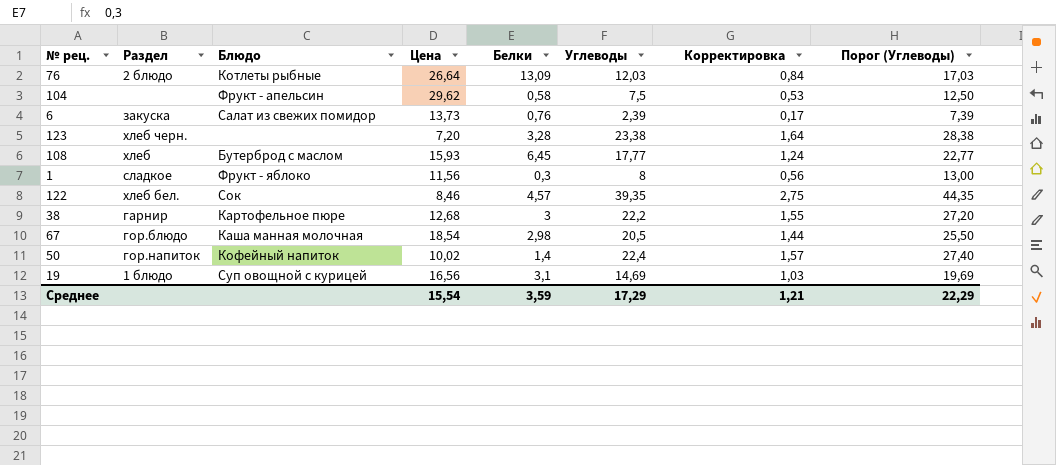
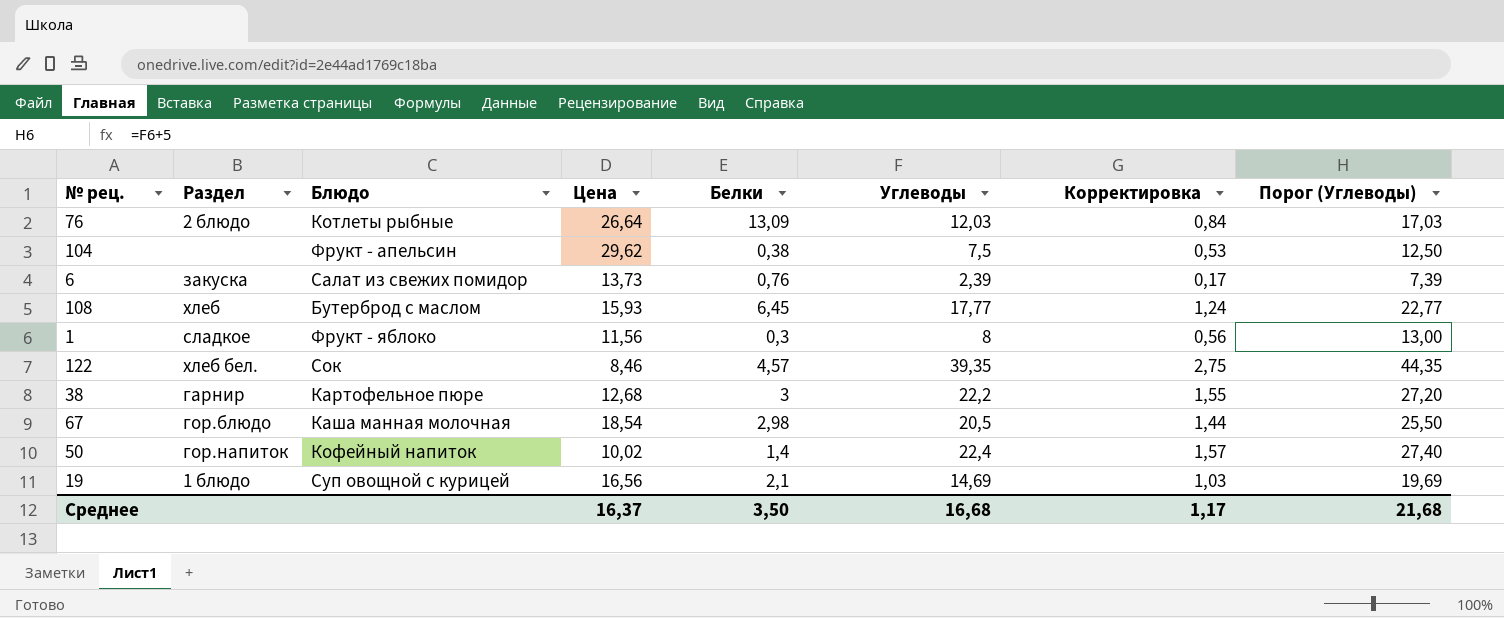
row 123: хлеб черн. | none | 7,20 | 3,28 | 23,38 | 1,64 | 28,38 -> none
104 | Белки: 0,58 -> 0,38
19 | Белки: 3,1 -> 2,1
Среднее | Цена: 15,54 -> 16,37
Среднее | Белки: 3,59 -> 3,50
Среднее | Углеводы: 17,29 -> 16,68
Среднее | Корректировка: 1,21 -> 1,17
Среднее | Порог (Углеводы): 22,29 -> 21,68

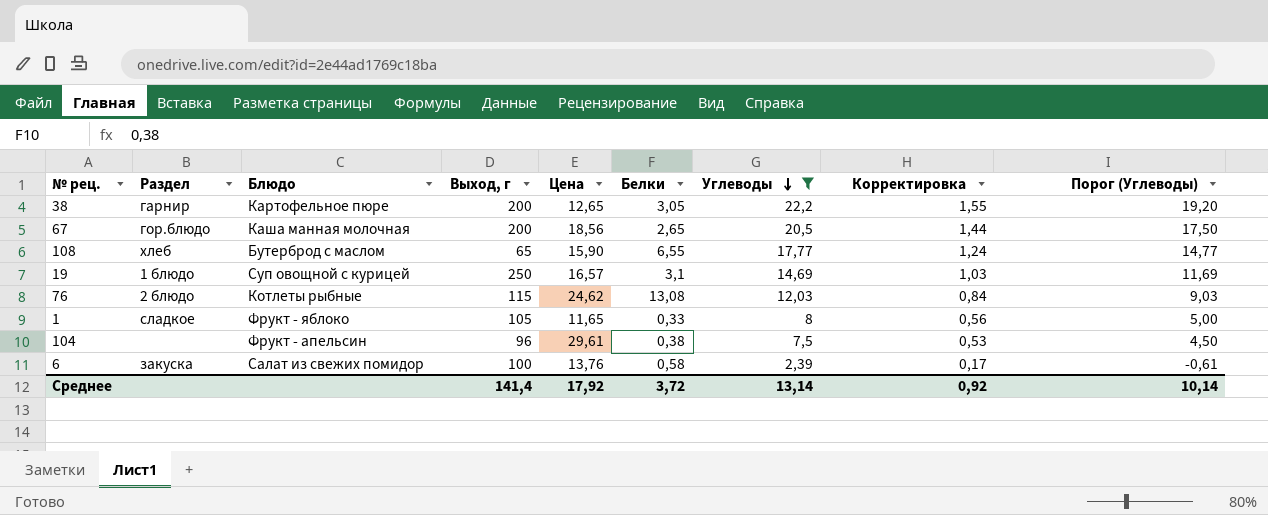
filter: none -> Углеводы <= 22,2
row order: none -> Углеводы descending
column Выход, г | position: none -> 4
column Порог (Углеводы) | formula: [Углеводы] + 5 -> [Углеводы] - 3
38 | Цена: 12,68 -> 12,65
38 | Белки: 3 -> 3,05
67 | Цена: 18,54 -> 18,56
67 | Белки: 2,98 -> 2,65
108 | Цена: 15,93 -> 15,90
108 | Белки: 6,45 -> 6,55
19 | Цена: 16,56 -> 16,57
19 | Белки: 2,1 -> 3,1
76 | Цена: 26,64 -> 24,62
76 | Белки: 13,09 -> 13,08
1 | Цена: 11,56 -> 11,65
1 | Белки: 0,3 -> 0,33
104 | Цена: 29,62 -> 29,61
6 | Цена: 13,73 -> 13,76
6 | Белки: 0,76 -> 0,58
Среднее | Цена: 16,37 -> 17,92
Среднее | Белки: 3,50 -> 3,72
Среднее | Углеводы: 16,68 -> 13,14
Среднее | Корректировка: 1,17 -> 0,92
Среднее | Порог (Углеводы): 21,68 -> 10,14

